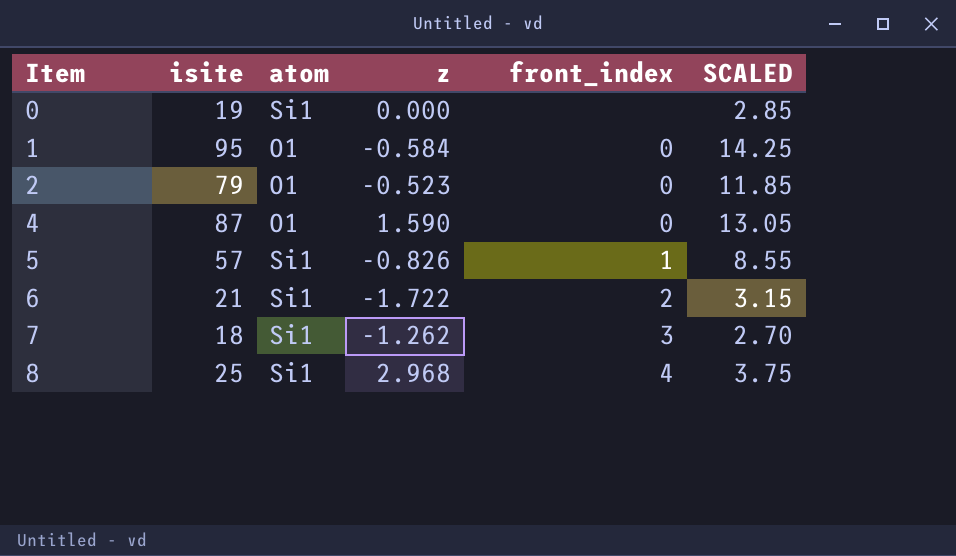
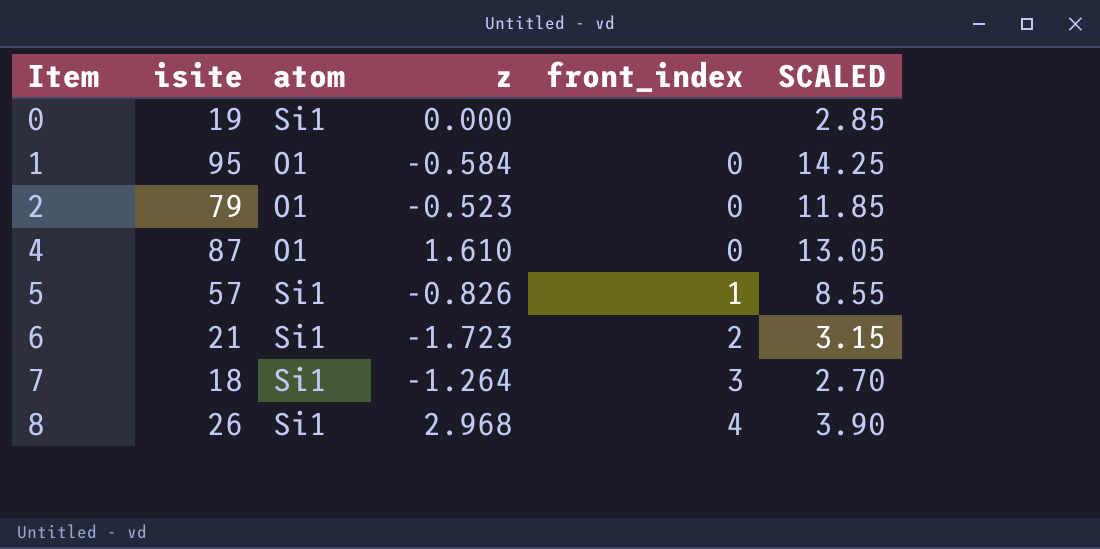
4 | z: 1.590 -> 1.610
6 | z: -1.722 -> -1.723
7 | z: -1.262 -> -1.264
8 | isite: 25 -> 26
8 | SCALED: 3.75 -> 3.90

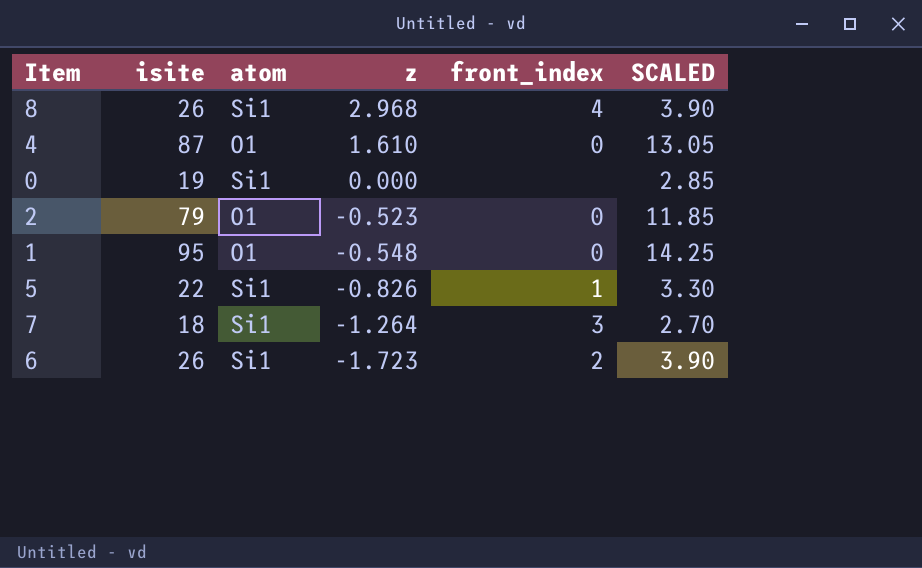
row order: Item ascending -> z descending
1 | z: -0.584 -> -0.548
5 | isite: 57 -> 22
5 | SCALED: 8.55 -> 3.30
6 | isite: 21 -> 26
6 | SCALED: 3.15 -> 3.90

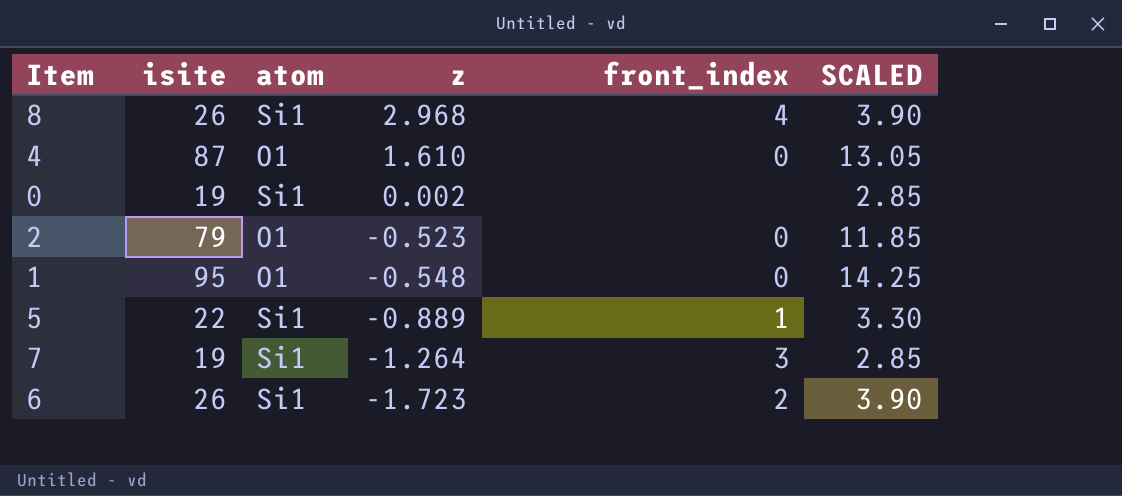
0 | z: 0.000 -> 0.002
5 | z: -0.826 -> -0.889
7 | isite: 18 -> 19
7 | SCALED: 2.70 -> 2.85

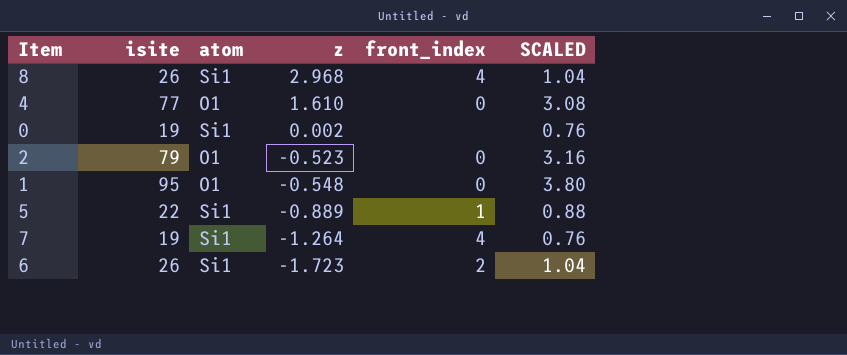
column SCALED | formula: [isite] * 0.15 -> [isite] * 0.04
4 | isite: 87 -> 77
7 | front_index: 3 -> 4

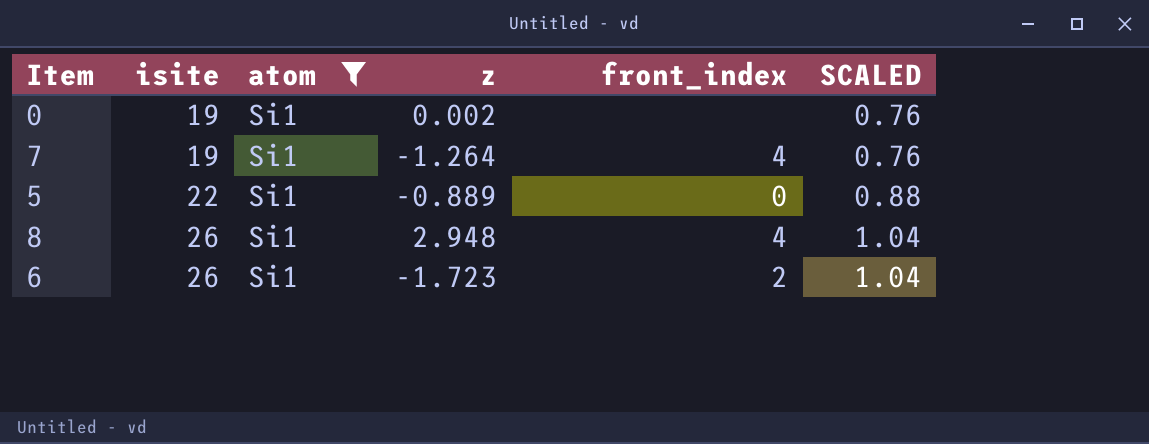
filter: none -> atom = Si1
row order: z descending -> isite ascending
5 | front_index: 1 -> 0
8 | z: 2.968 -> 2.948

